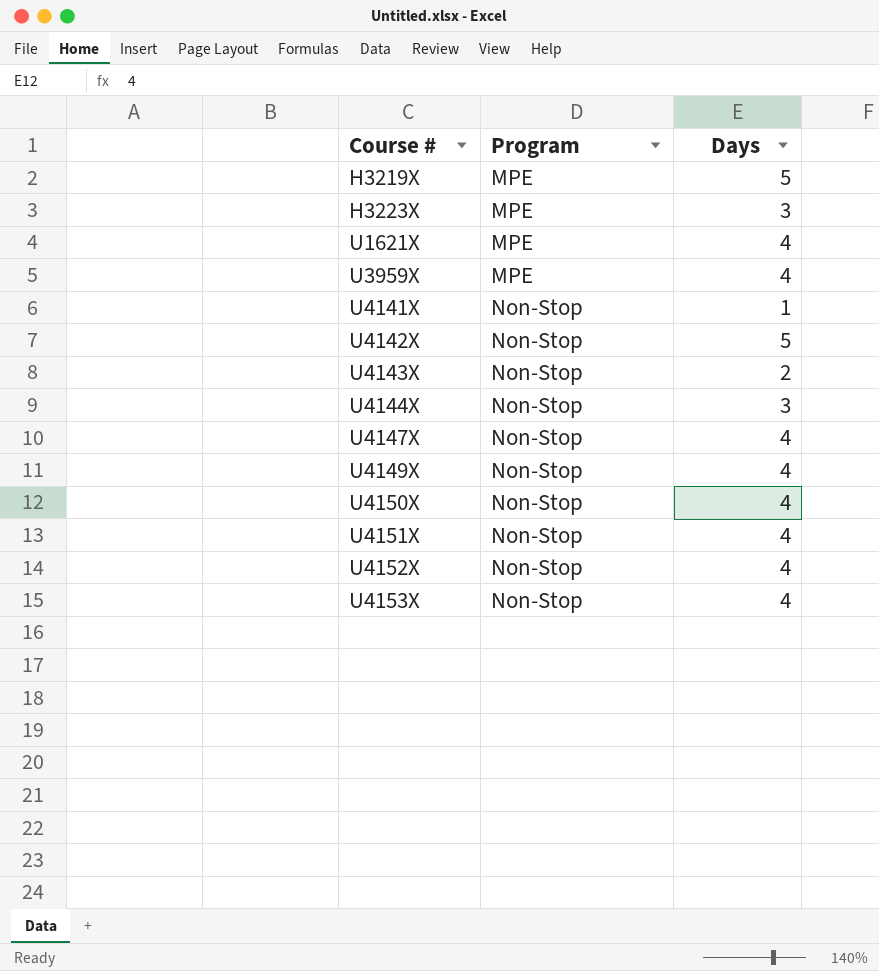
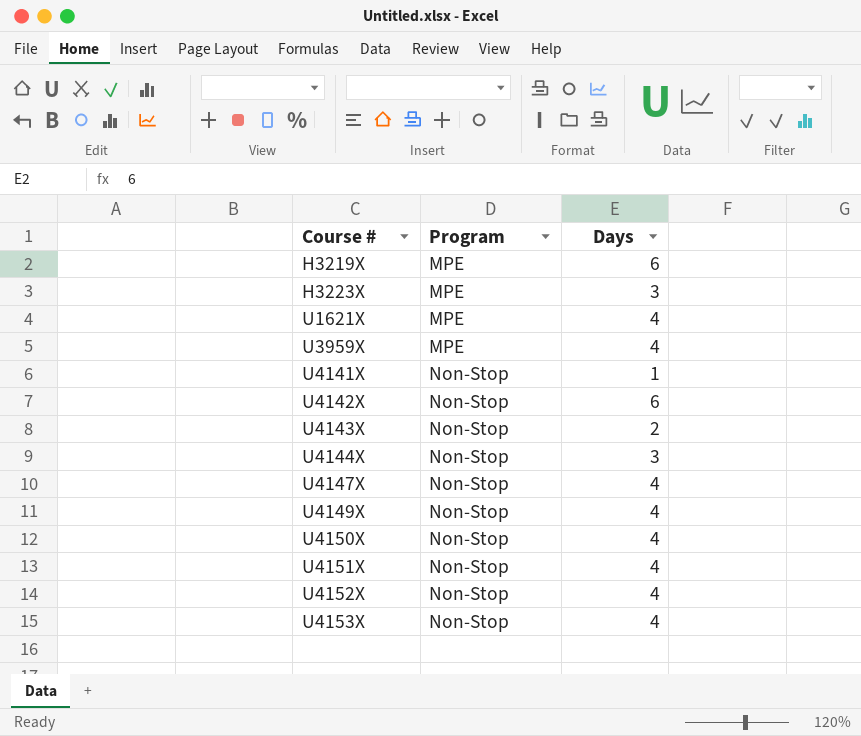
H3219X | Days: 5 -> 6
U4142X | Days: 5 -> 6

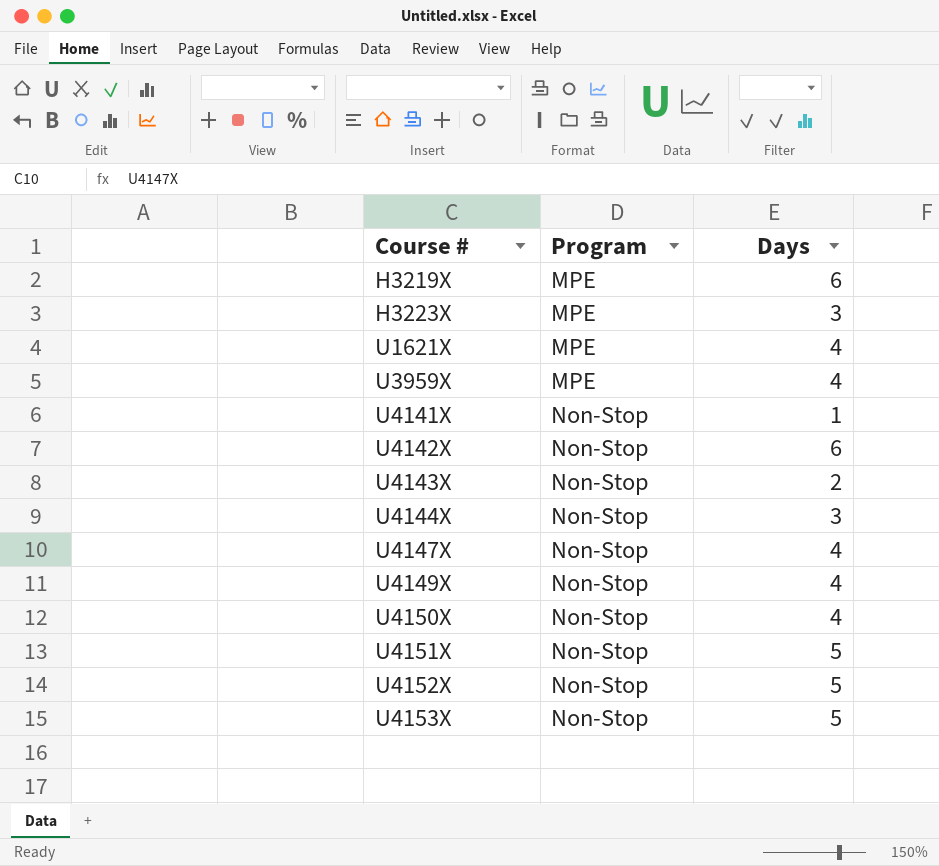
U4151X | Days: 4 -> 5
U4152X | Days: 4 -> 5
U4153X | Days: 4 -> 5

